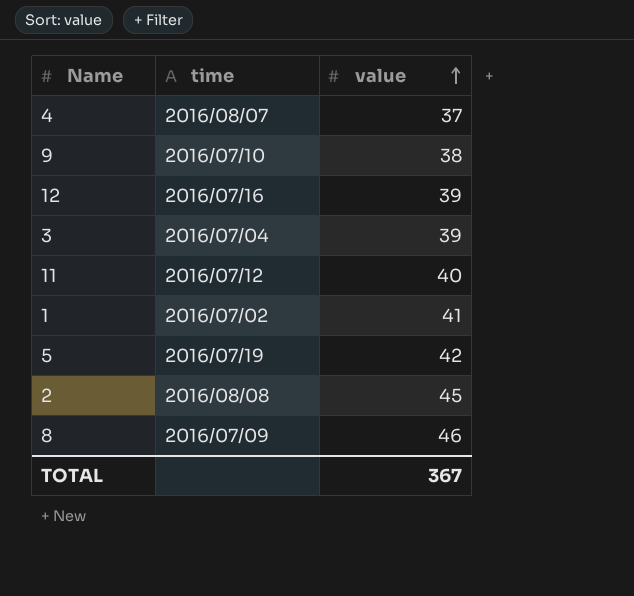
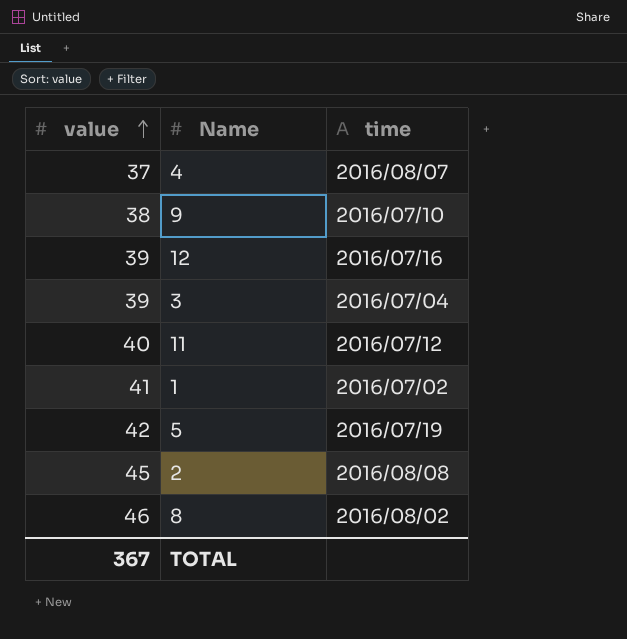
column value | position: 3 -> 1
8 | time: 2016/07/09 -> 2016/08/02

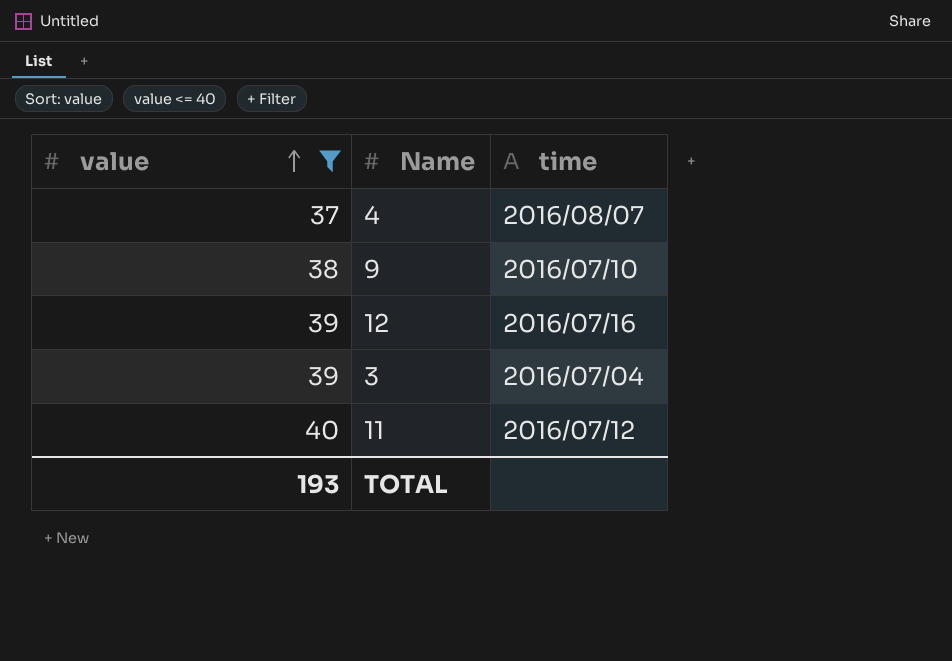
filter: none -> value <= 40
TOTAL | value: 367 -> 193

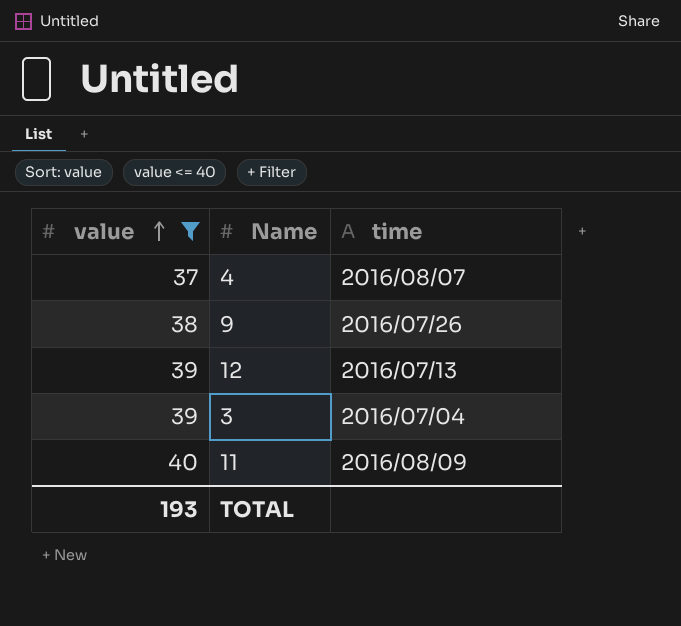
9 | time: 2016/07/10 -> 2016/07/26
12 | time: 2016/07/16 -> 2016/07/13
11 | time: 2016/07/12 -> 2016/08/09

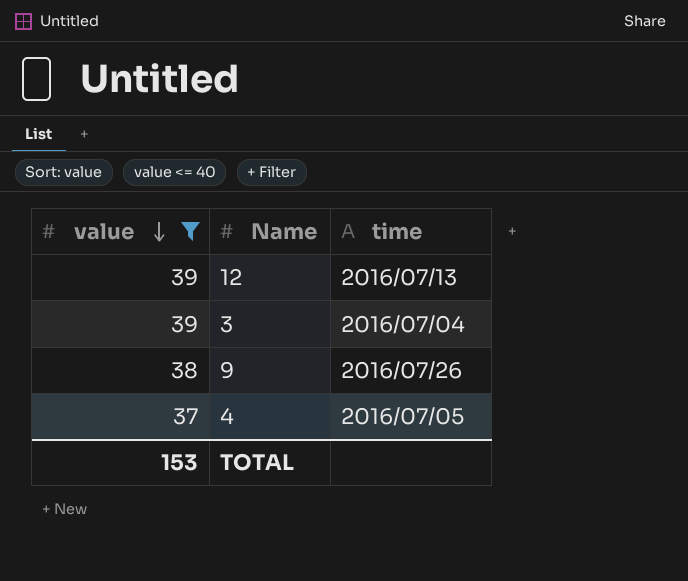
row order: value ascending -> value descending
row 11: 40 | 2016/08/09 -> none
4 | time: 2016/08/07 -> 2016/07/05
TOTAL | value: 193 -> 153

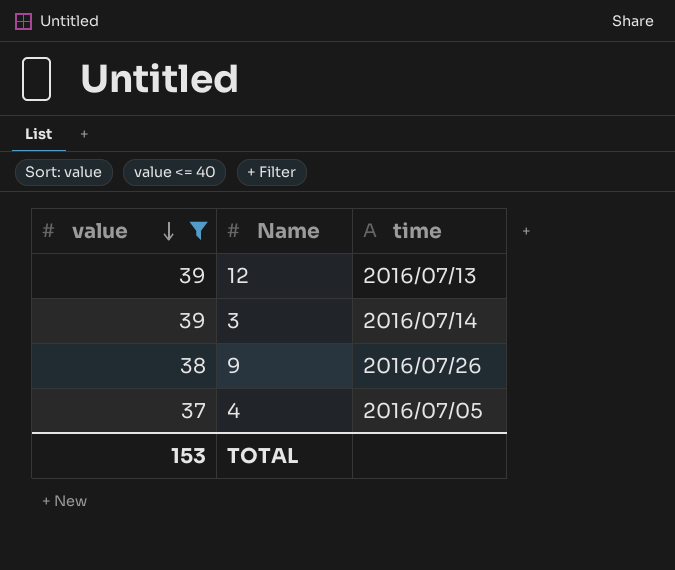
3 | time: 2016/07/04 -> 2016/07/14

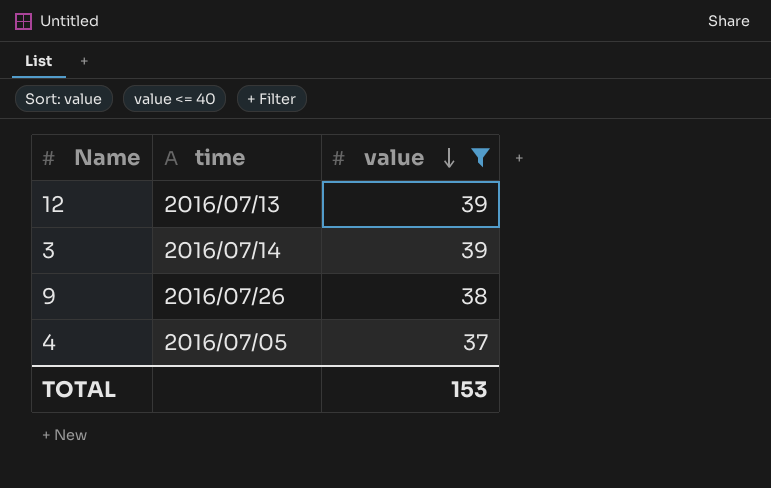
column value | position: 1 -> 3

